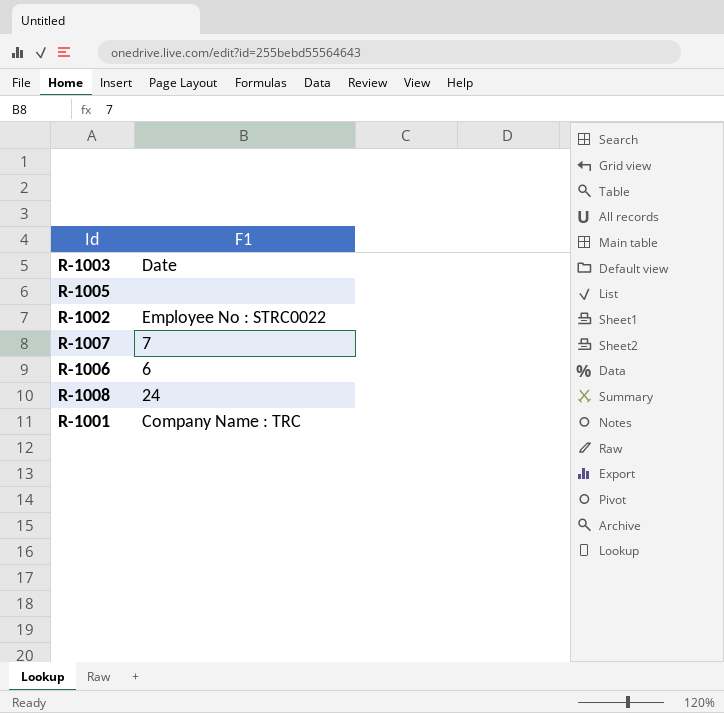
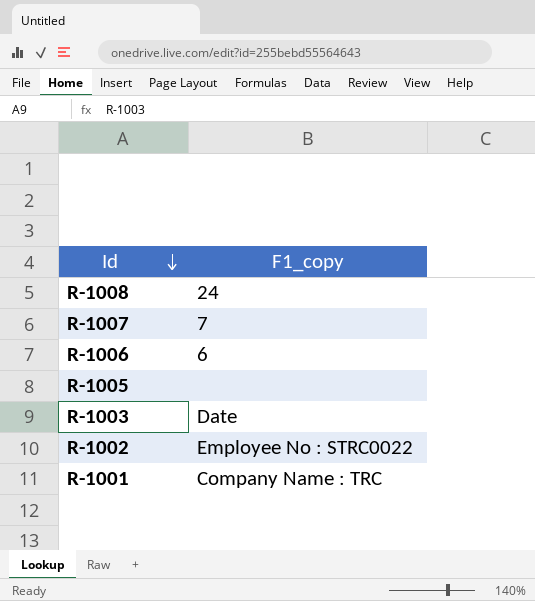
row order: none -> Id descending
column name: F1 -> F1_copy

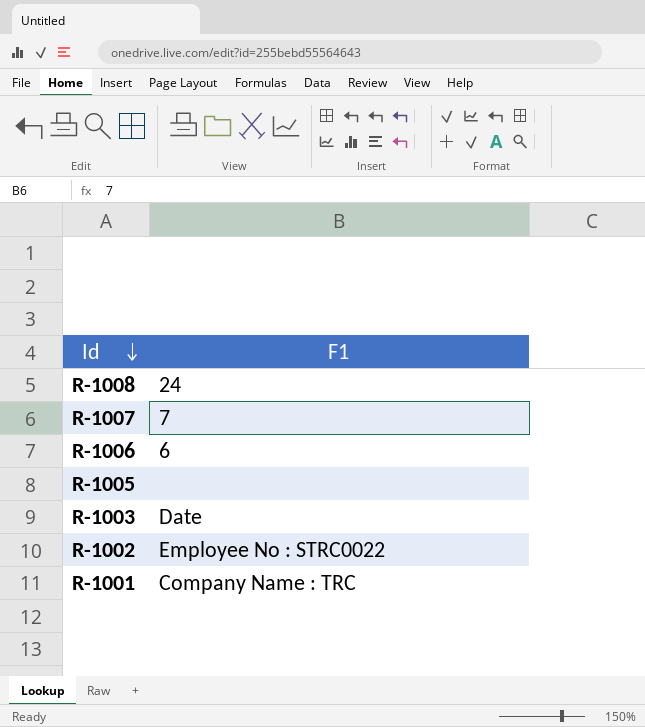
column name: F1_copy -> F1

